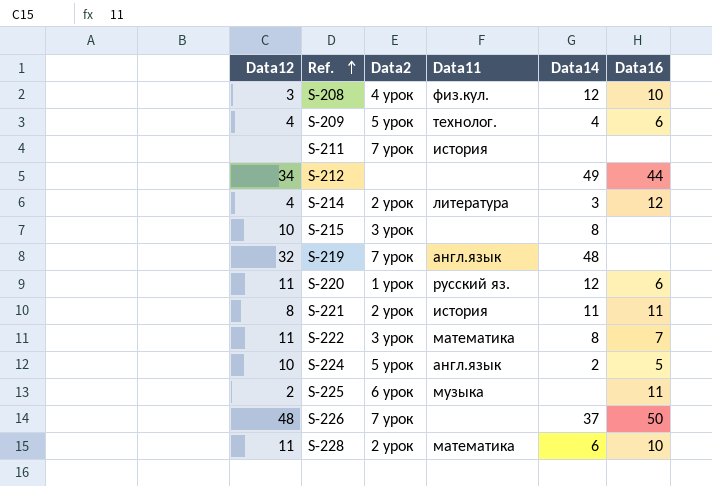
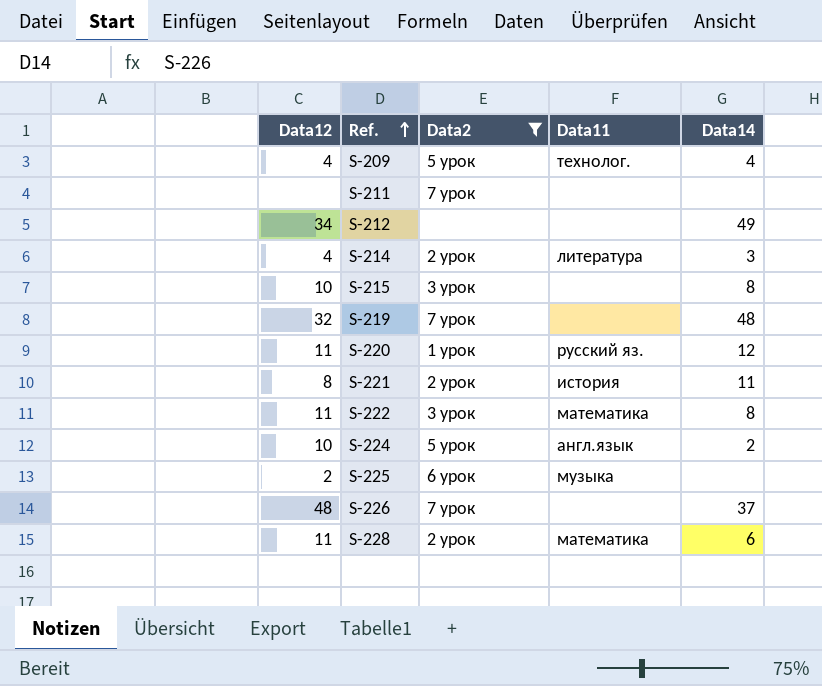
filter: none -> Data2 != 4 урок
column Data16 | position: 6 -> none
S-211 | Data11: история -> none
S-219 | Data11: англ.язык -> none

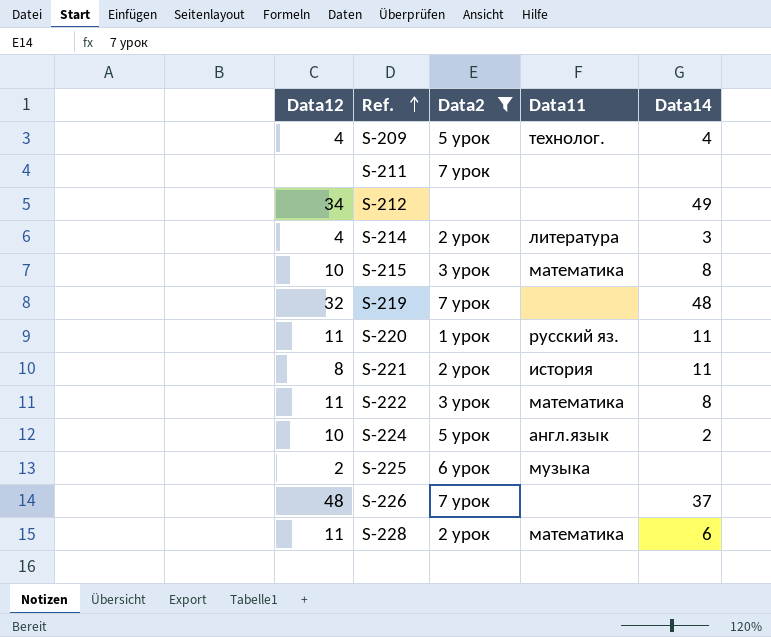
S-215 | Data11: none -> математика
S-220 | Data14: 12 -> 11

